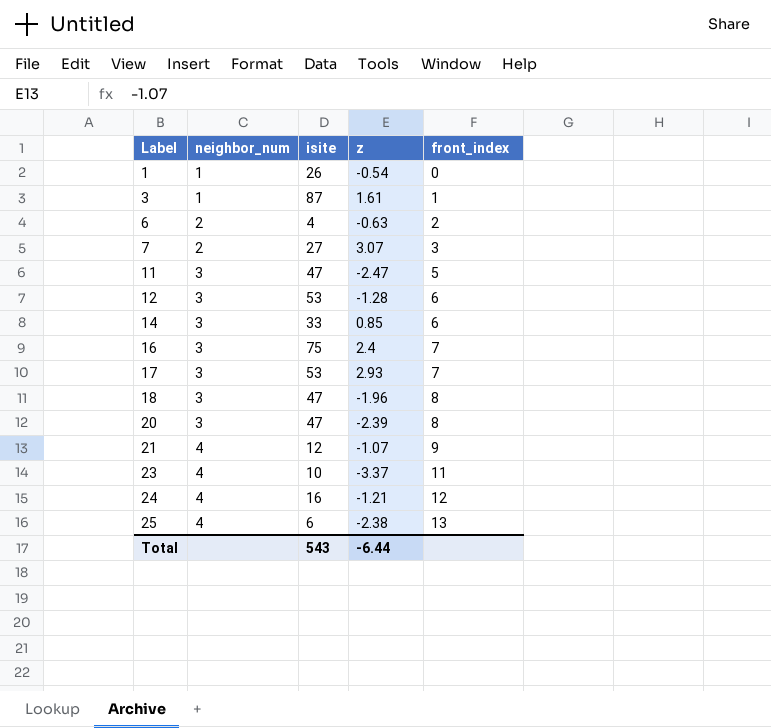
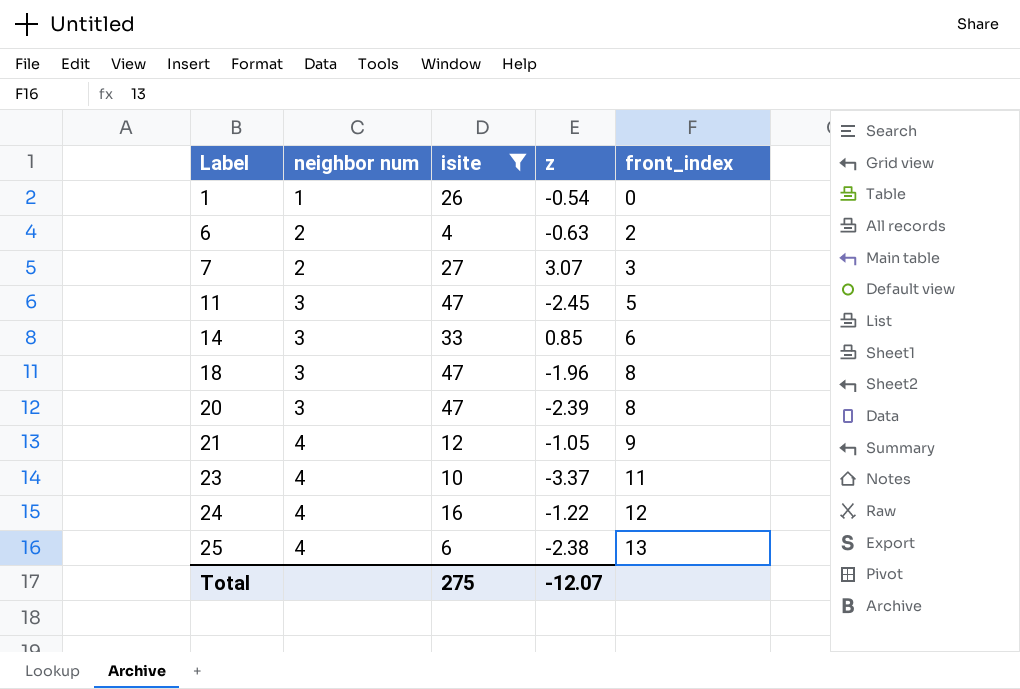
filter: none -> isite <= 47
column name: neighbor_num -> neighbor num
11 | z: -2.47 -> -2.45
21 | z: -1.07 -> -1.05
24 | z: -1.21 -> -1.22
Total | isite: 543 -> 275
Total | z: -6.44 -> -12.07

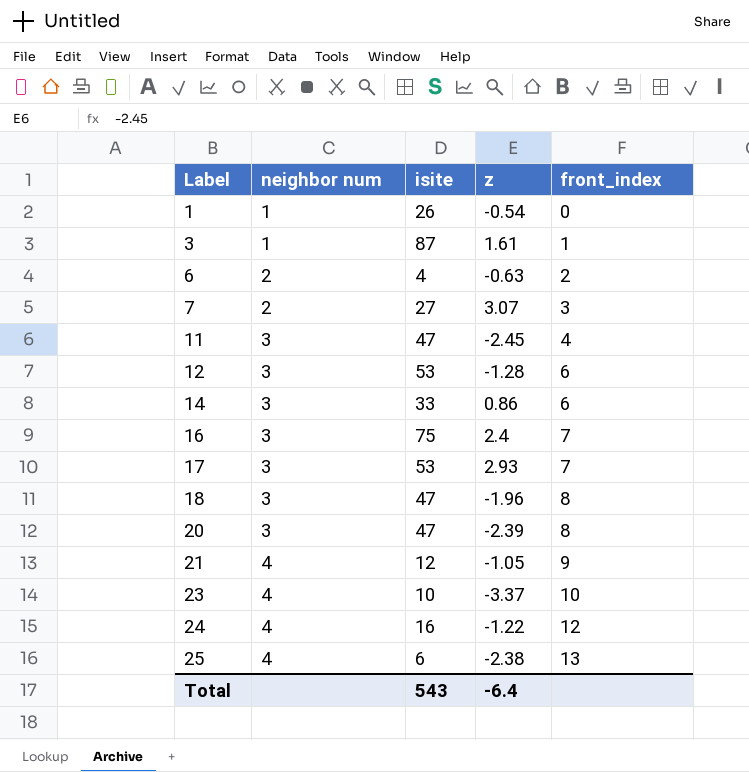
filter: isite <= 47 -> none
11 | front_index: 5 -> 4
14 | z: 0.85 -> 0.86
23 | front_index: 11 -> 10
Total | isite: 275 -> 543
Total | z: -12.07 -> -6.4

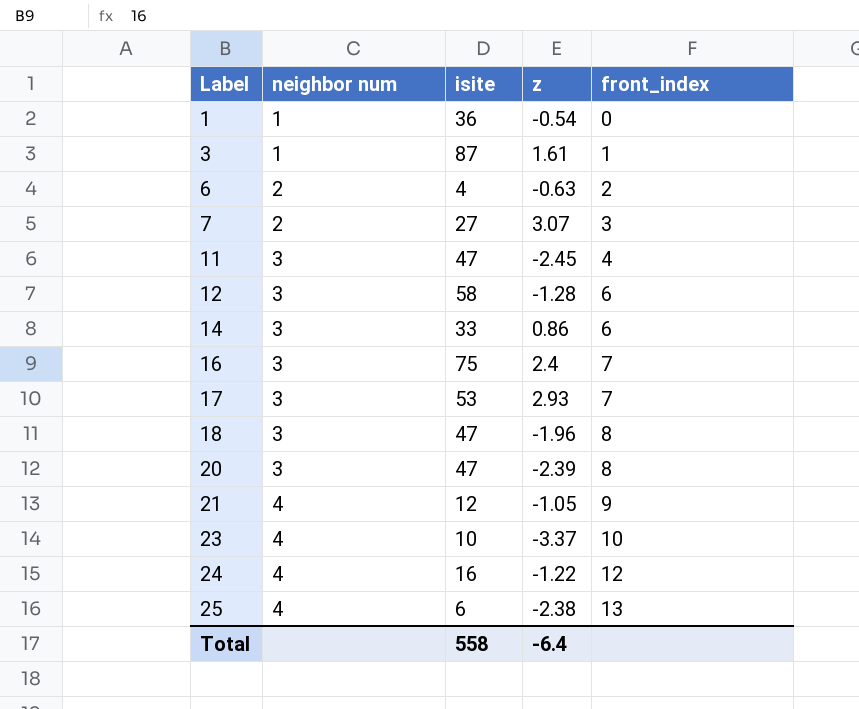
1 | isite: 26 -> 36
12 | isite: 53 -> 58
Total | isite: 543 -> 558

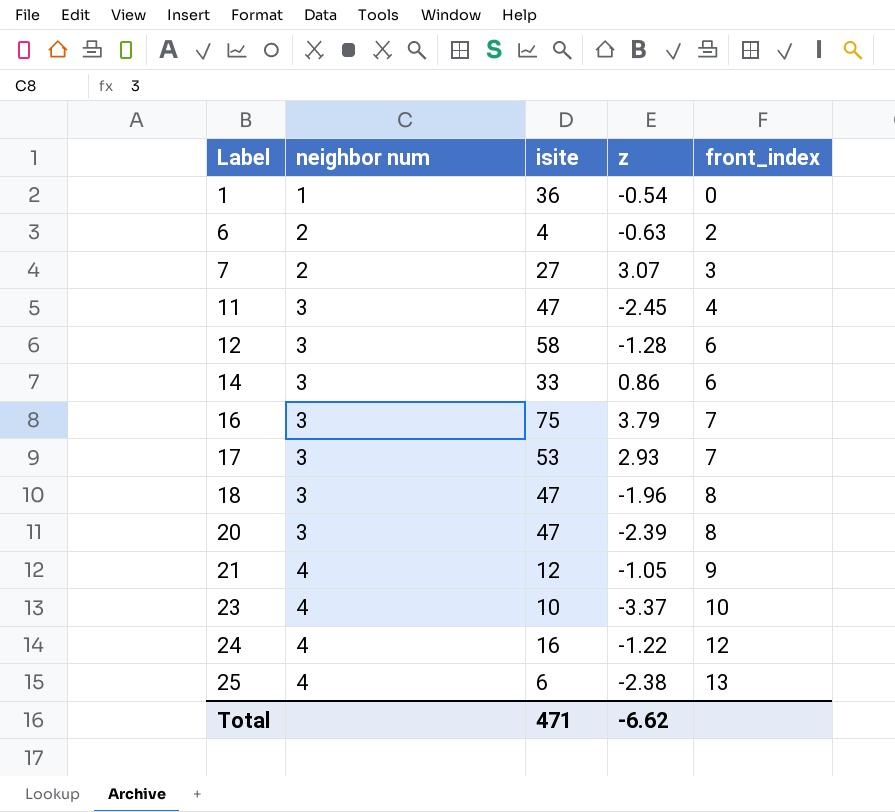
row 3: 1 | 87 | 1.61 | 1 -> none
16 | z: 2.4 -> 3.79
Total | isite: 558 -> 471
Total | z: -6.4 -> -6.62

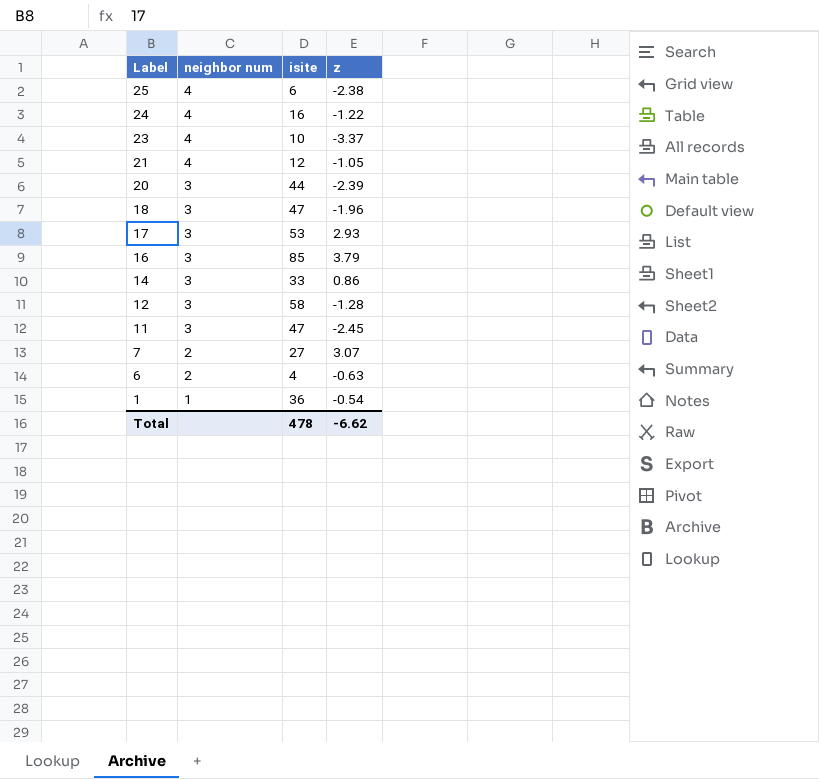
row order: Label ascending -> Label descending
column front_index | position: 5 -> none
20 | isite: 47 -> 44
16 | isite: 75 -> 85
Total | isite: 471 -> 478

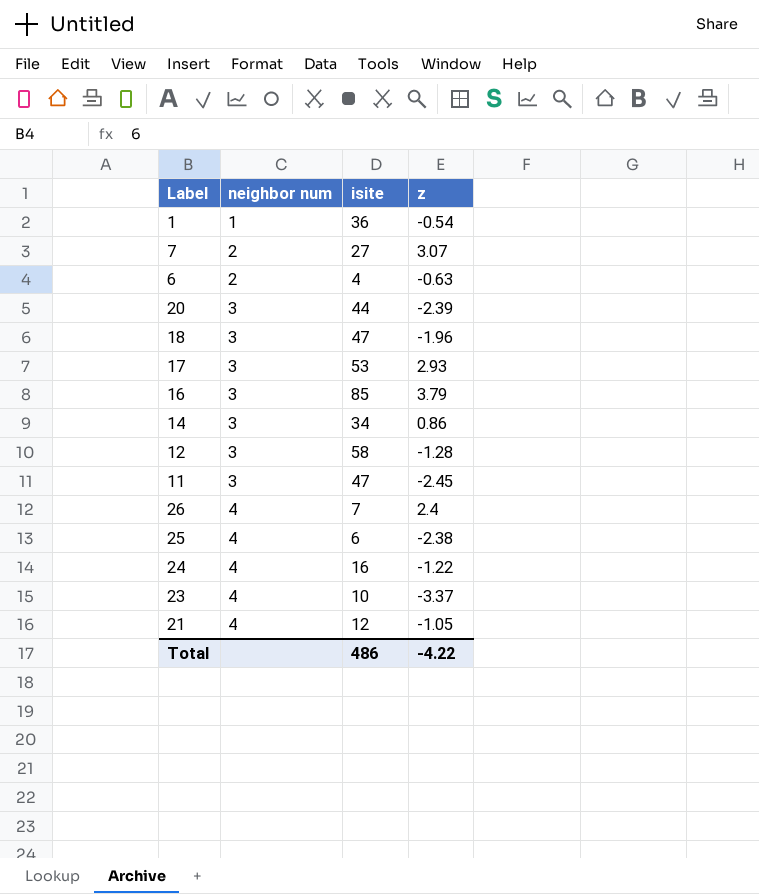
row order: Label descending -> neighbor num ascending
14 | isite: 33 -> 34
row 26: none -> 4 | 7 | 2.4
Total | isite: 478 -> 486
Total | z: -6.62 -> -4.22

